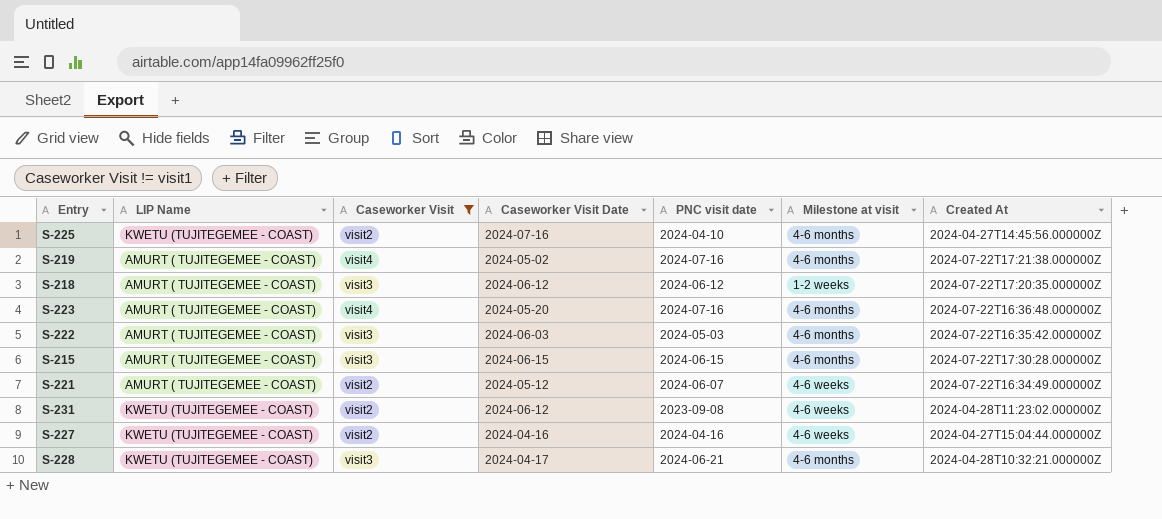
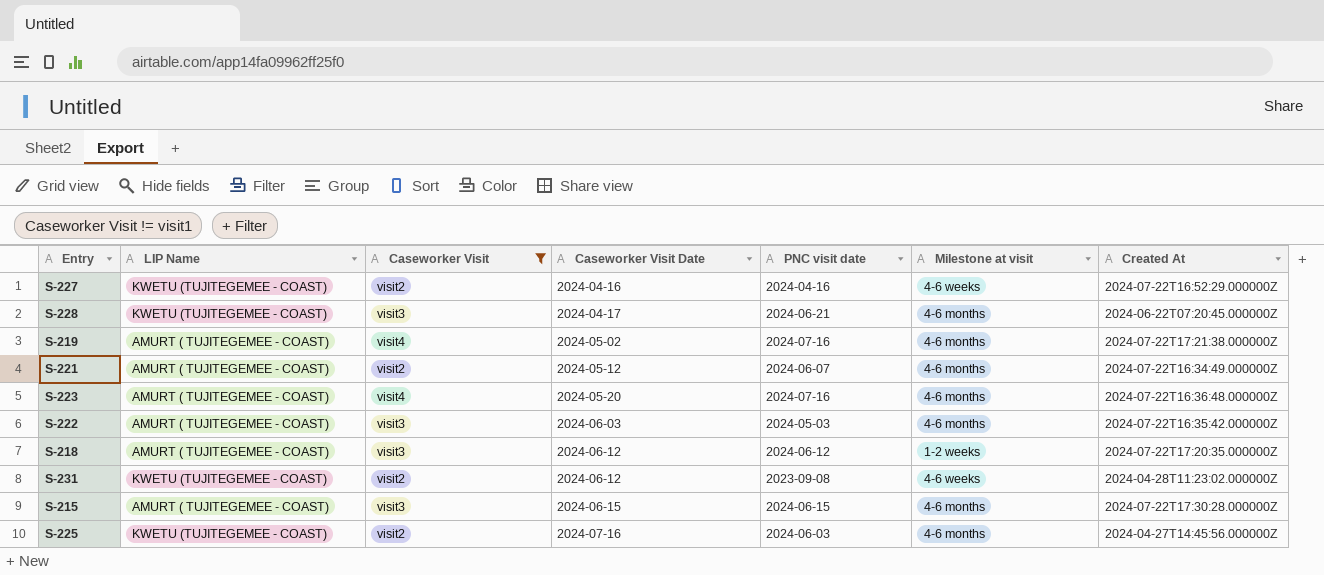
row order: none -> Caseworker Visit Date ascending
S-227 | Created At: 2024-04-27T15:04:44.000000Z -> 2024-07-22T16:52:29.000000Z
S-228 | Created At: 2024-04-28T10:32:21.000000Z -> 2024-06-22T07:20:45.000000Z
S-221 | Milestone at visit: 4-6 weeks -> 4-6 months
S-225 | PNC visit date: 2024-04-10 -> 2024-06-03

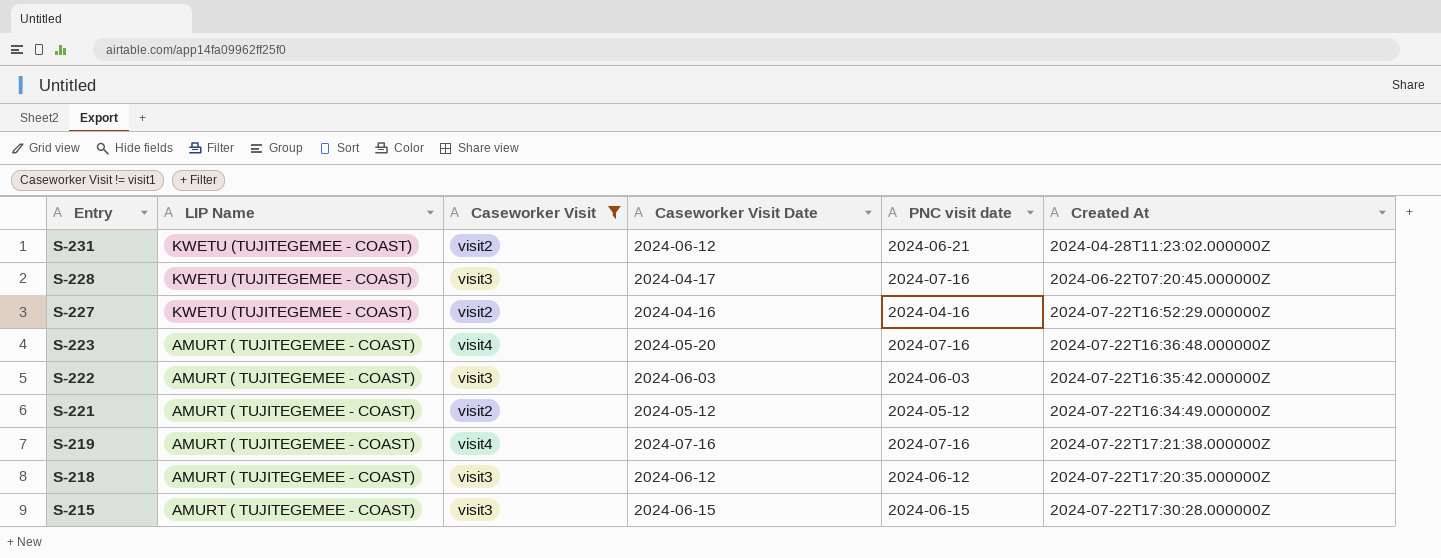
row order: Caseworker Visit Date ascending -> Entry descending
column Milestone at visit | position: 6 -> none
row S-225: KWETU (TUJITEGEMEE - COAST) | visit2 | 2024-07-16 | 2024-06-03 | 4-6 months | 2024-04-27T14:45:56.000000Z -> none
S-231 | PNC visit date: 2023-09-08 -> 2024-06-21
S-228 | PNC visit date: 2024-06-21 -> 2024-07-16
S-222 | PNC visit date: 2024-05-03 -> 2024-06-03
S-221 | PNC visit date: 2024-06-07 -> 2024-05-12
S-219 | Caseworker Visit Date: 2024-05-02 -> 2024-07-16

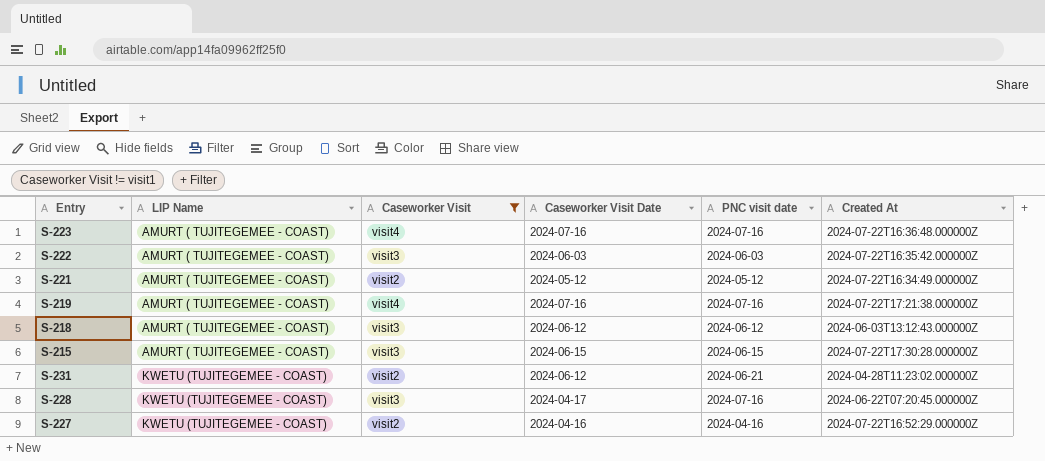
row order: Entry descending -> LIP Name ascending
S-223 | Caseworker Visit Date: 2024-05-20 -> 2024-07-16
S-218 | Created At: 2024-07-22T17:20:35.000000Z -> 2024-06-03T13:12:43.000000Z

